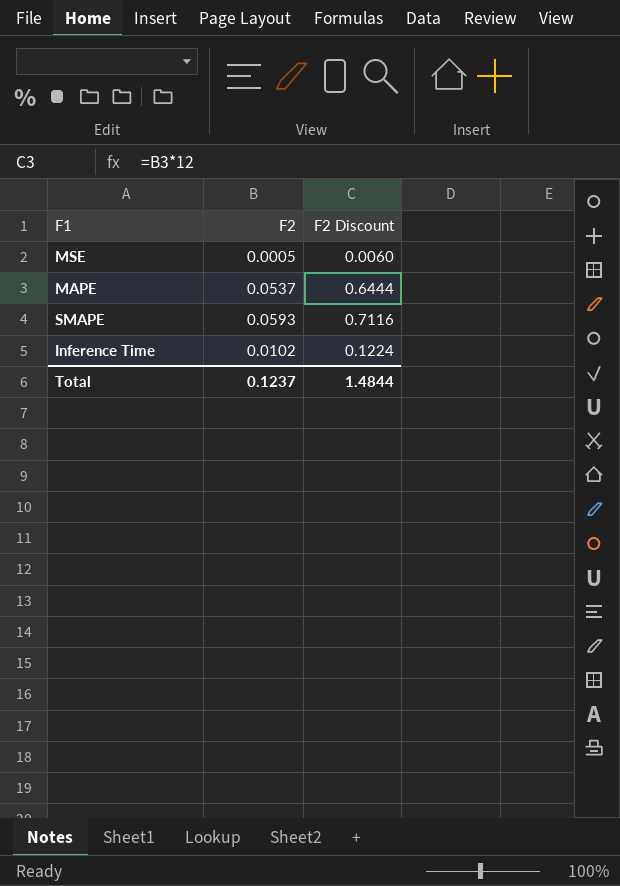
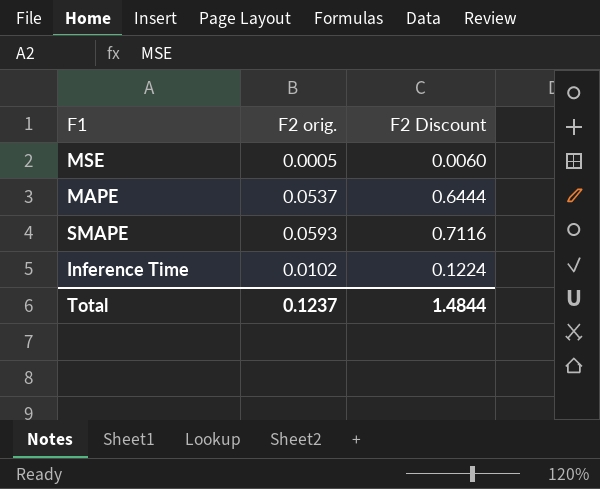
column name: F2 -> F2 orig.

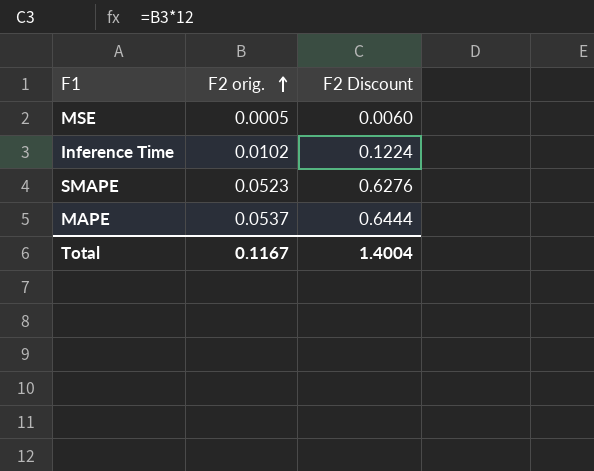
row order: none -> F2 orig. ascending
SMAPE | F2 orig.: 0.0593 -> 0.0523
SMAPE | F2 Discount: 0.7116 -> 0.6276
Total | F2 orig.: 0.1237 -> 0.1167
Total | F2 Discount: 1.4844 -> 1.4004

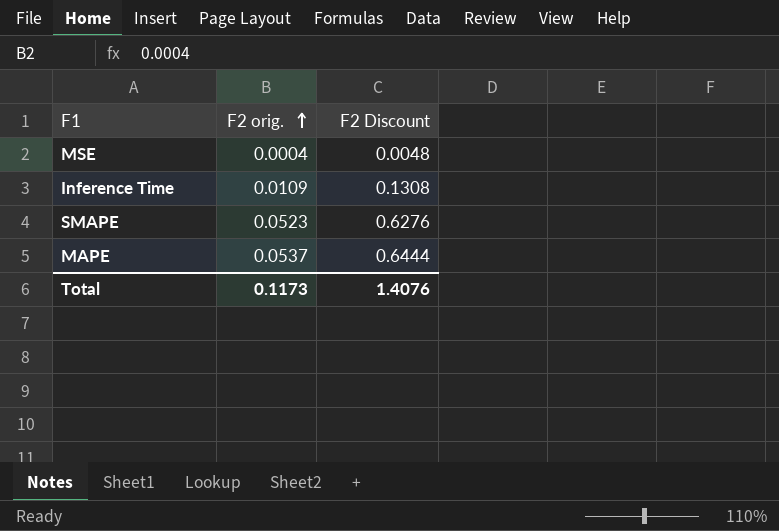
MSE | F2 orig.: 0.0005 -> 0.0004
MSE | F2 Discount: 0.0060 -> 0.0048
Inference Time | F2 orig.: 0.0102 -> 0.0109
Inference Time | F2 Discount: 0.1224 -> 0.1308
Total | F2 orig.: 0.1167 -> 0.1173
Total | F2 Discount: 1.4004 -> 1.4076

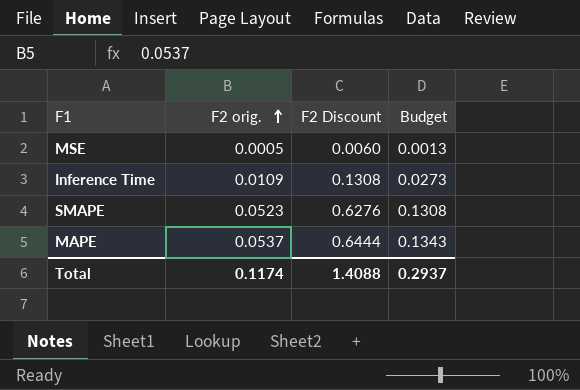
column Budget | formula: none -> [F2 orig.] * 2.5
MSE | F2 orig.: 0.0004 -> 0.0005
MSE | F2 Discount: 0.0048 -> 0.0060
Total | F2 orig.: 0.1173 -> 0.1174
Total | F2 Discount: 1.4076 -> 1.4088

